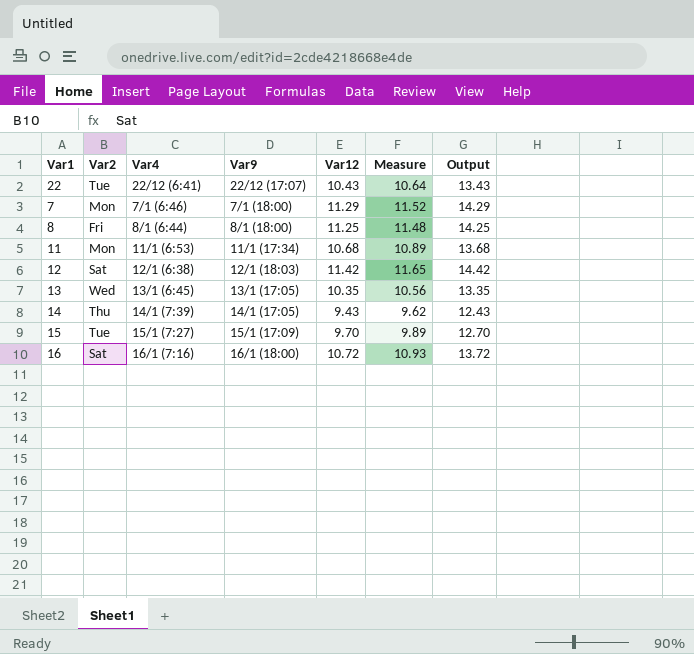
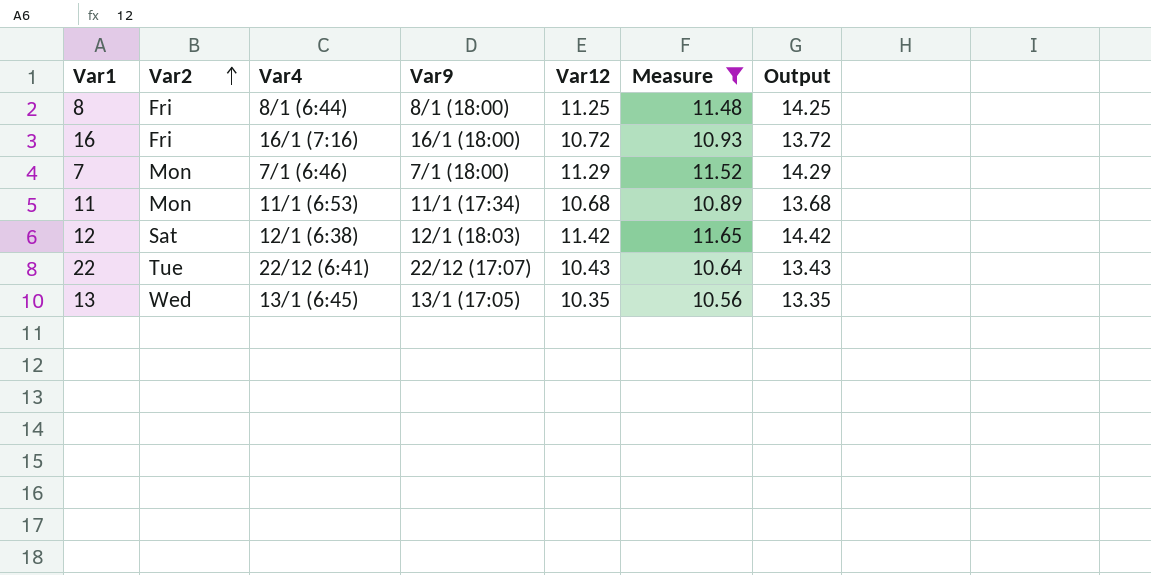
filter: none -> Measure >= 10.56
row order: none -> Var2 ascending
16 | Var2: Sat -> Fri

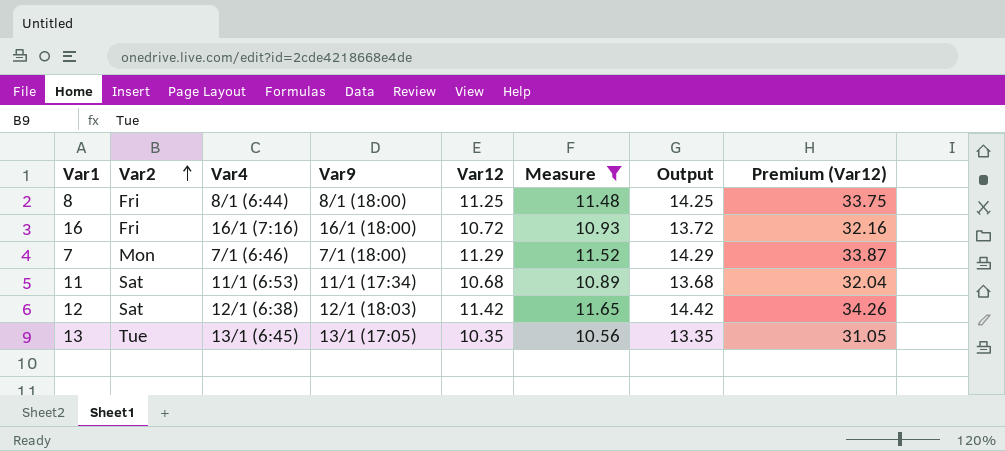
column Premium (Var12) | formula: none -> [Var12] * 3
row 22: Tue | 22/12 (6:41) | 22/12 (17:07) | 10.43 | 10.64 | 13.43 -> none
11 | Var2: Mon -> Sat
13 | Var2: Wed -> Tue

